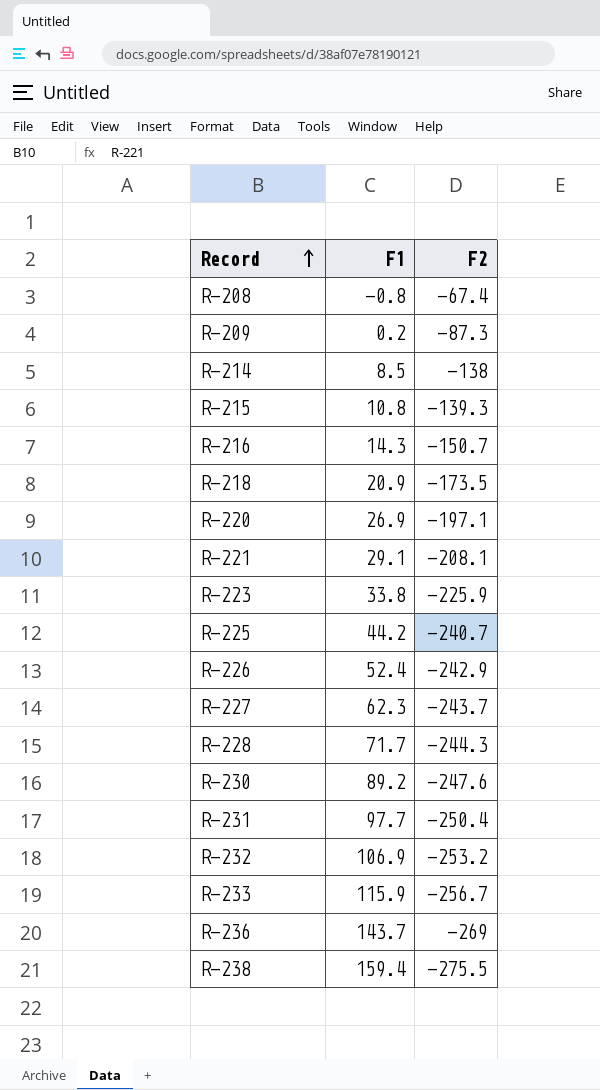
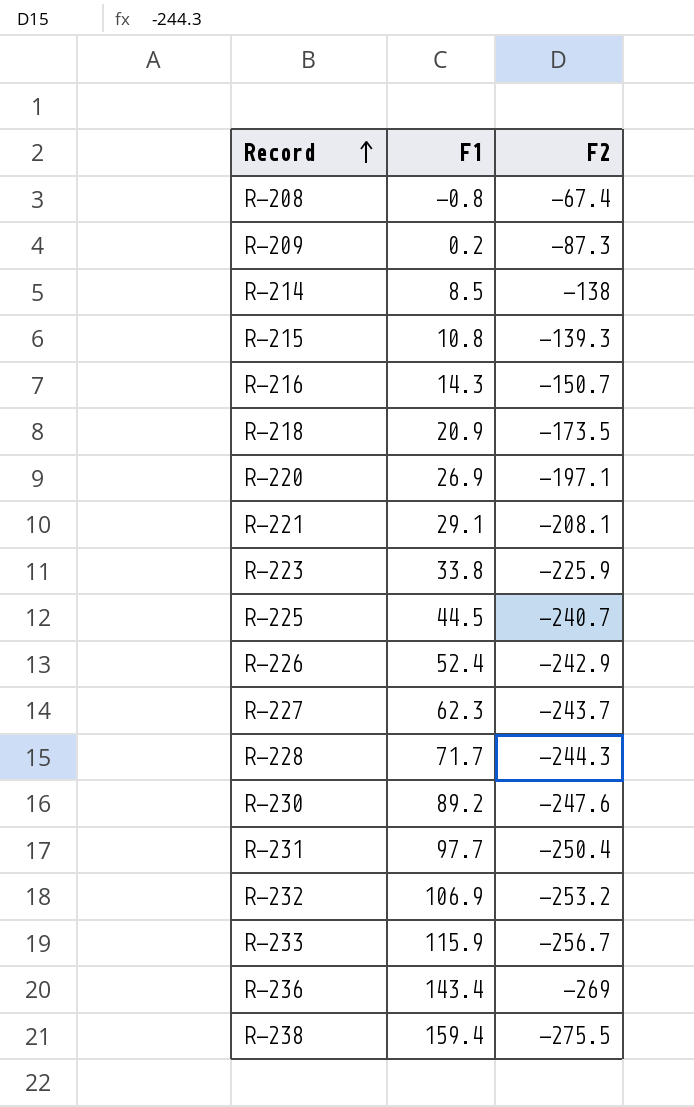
R-225 | F1: 44.2 -> 44.5
R-236 | F1: 143.7 -> 143.4

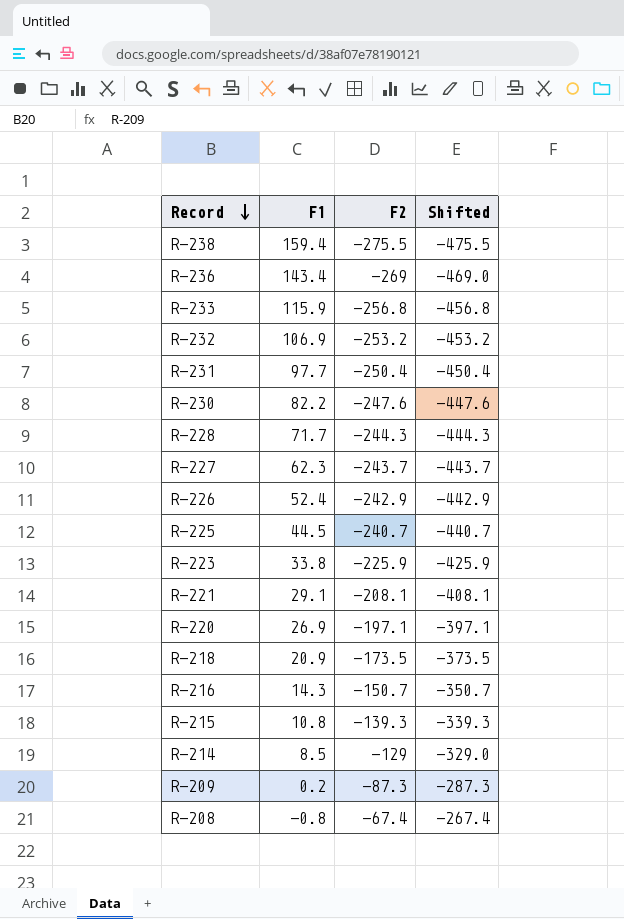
row order: Record ascending -> Record descending
column Shifted | formula: none -> [F2] - 200
R-233 | F2: -256.7 -> -256.8
R-230 | F1: 89.2 -> 82.2
R-214 | F2: -138 -> -129

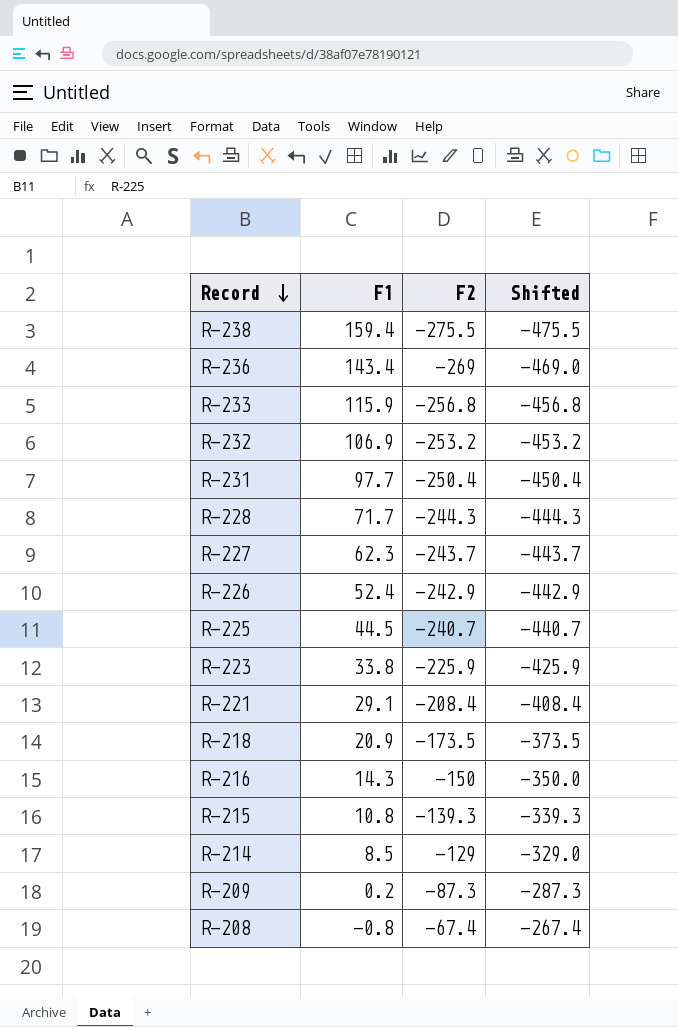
row R-230: 82.2 | -247.6 | -447.6 -> none
row R-220: 26.9 | -197.1 | -397.1 -> none
R-221 | F2: -208.1 -> -208.4
R-221 | Shifted: -408.1 -> -408.4
R-216 | F2: -150.7 -> -150
R-216 | Shifted: -350.7 -> -350.0

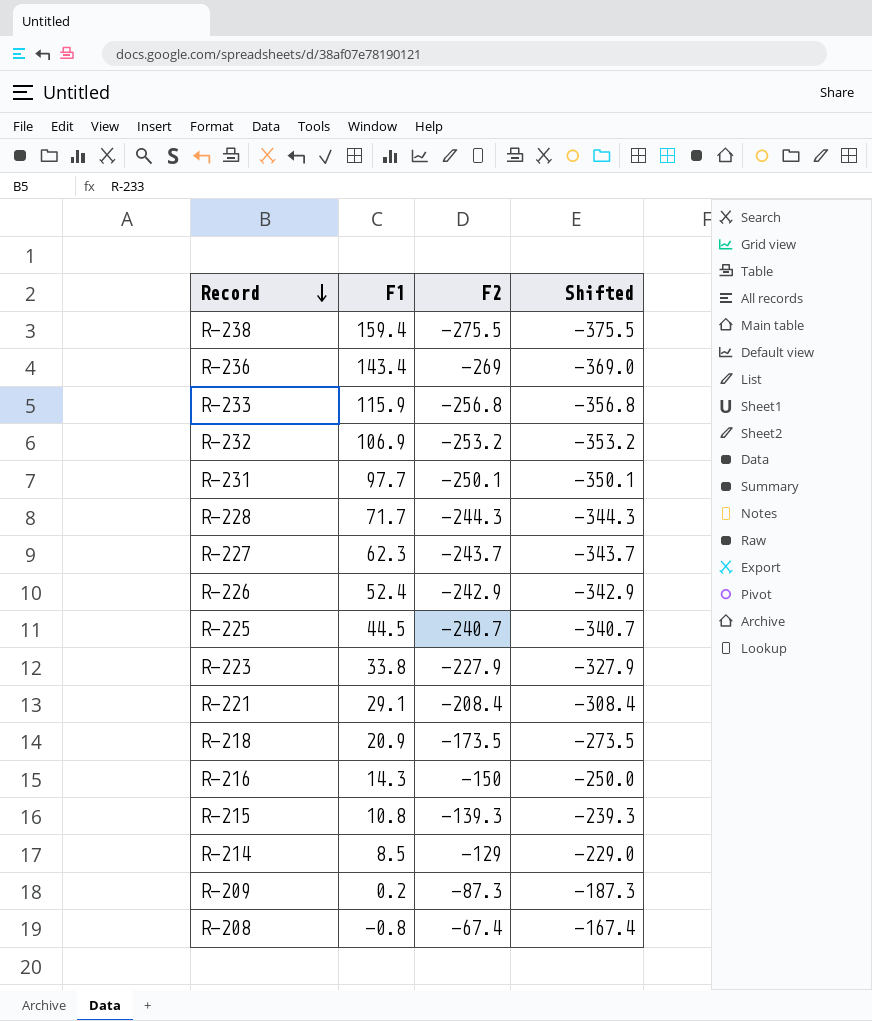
column Shifted | formula: [F2] - 200 -> [F2] - 100
R-231 | F2: -250.4 -> -250.1
R-223 | F2: -225.9 -> -227.9

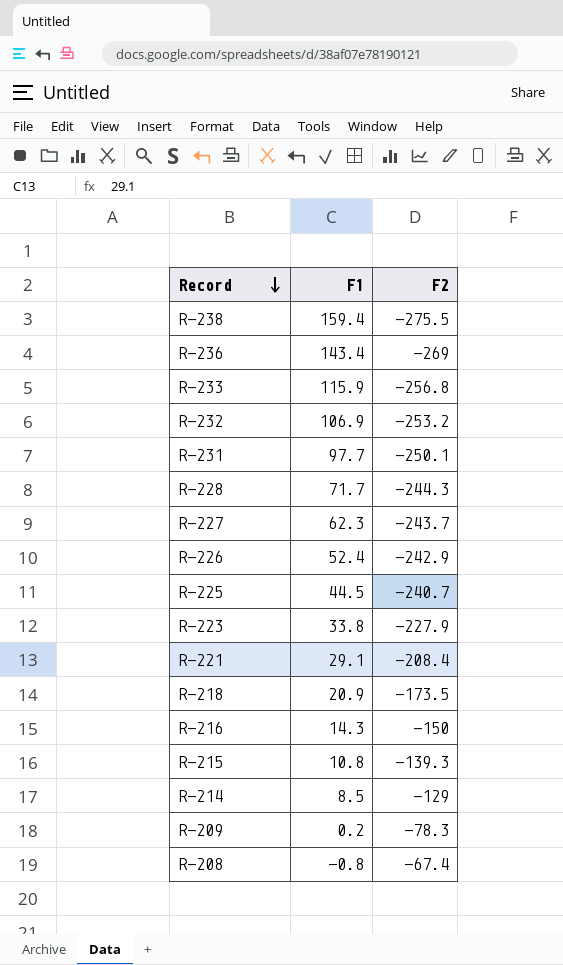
column Shifted | formula: [F2] - 100 -> none
R-209 | F2: -87.3 -> -78.3

